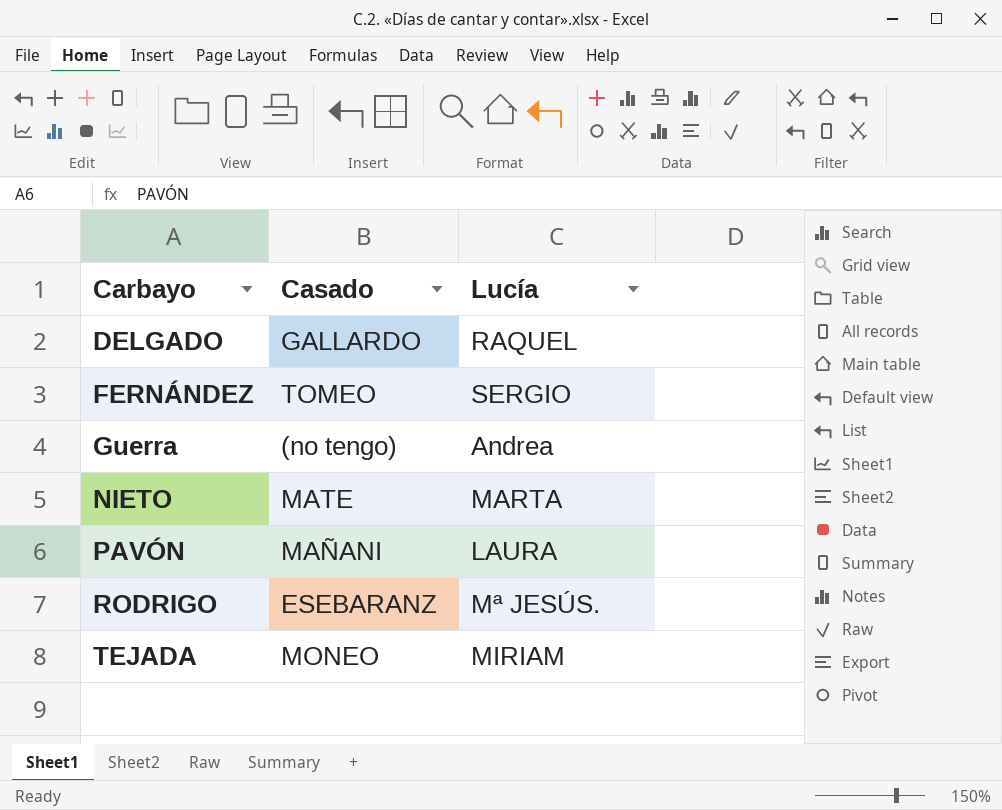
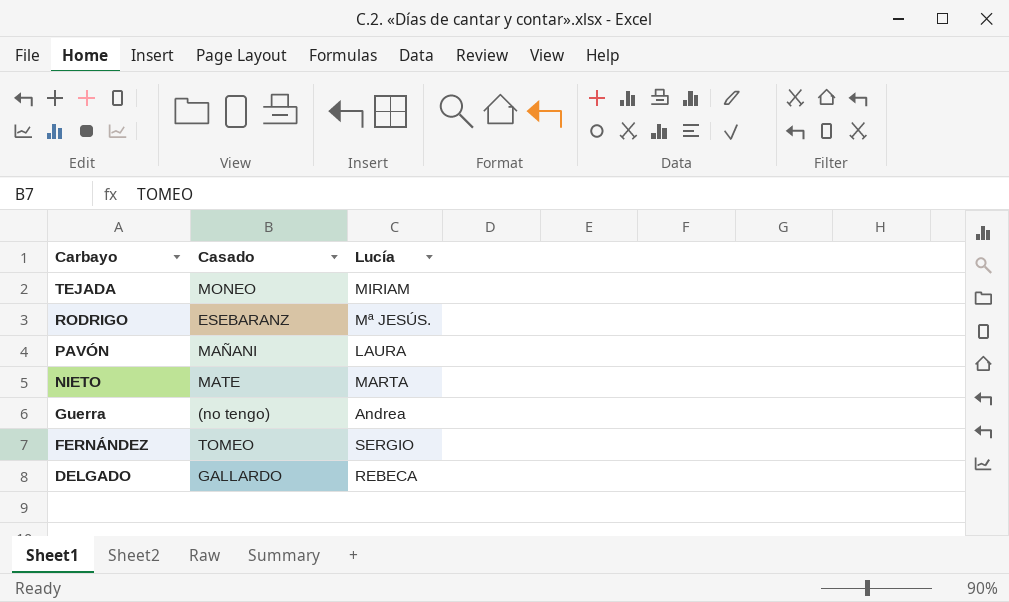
row order: Carbayo ascending -> Carbayo descending
DELGADO | Lucía: RAQUEL -> REBECA

